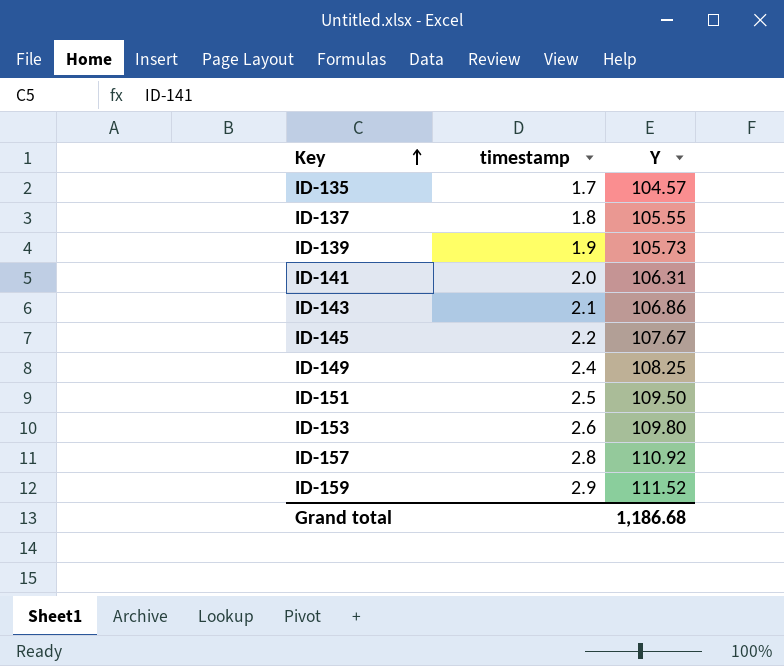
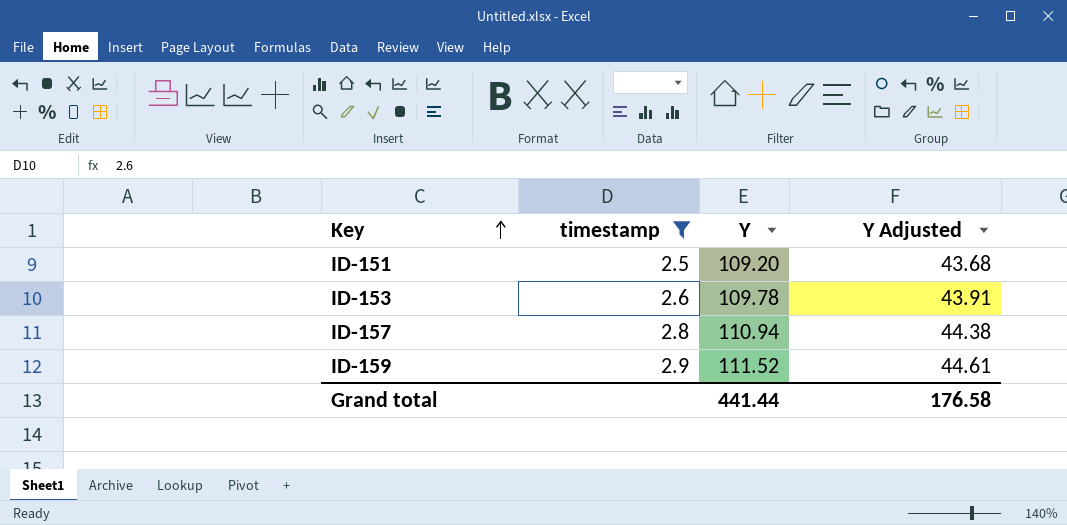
filter: none -> timestamp >= 2.5
column Y Adjusted | formula: none -> [Y] * 0.4
ID-151 | Y: 109.50 -> 109.20
ID-153 | Y: 109.80 -> 109.78
ID-157 | Y: 110.92 -> 110.94
Grand total | Y: 1,186.68 -> 441.44

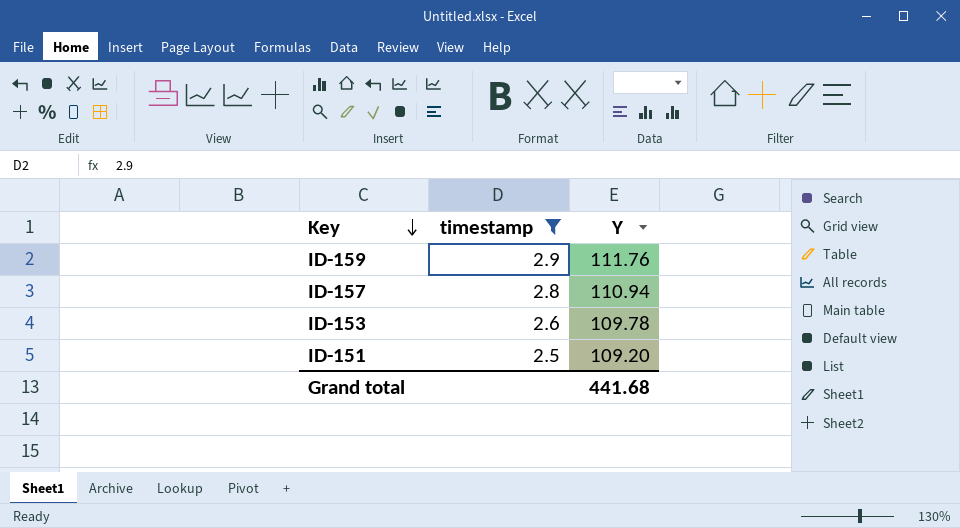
row order: Key ascending -> Key descending
column Y Adjusted | formula: [Y] * 0.4 -> none
ID-159 | Y: 111.52 -> 111.76
Grand total | Y: 441.44 -> 441.68

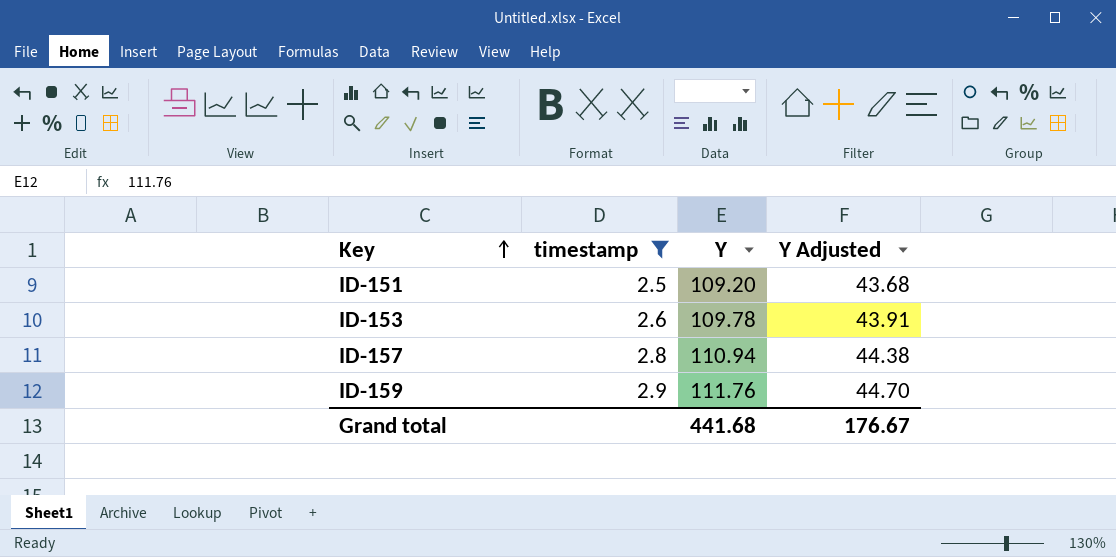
row order: Key descending -> Key ascending
column Y Adjusted | formula: none -> [Y] * 0.4

